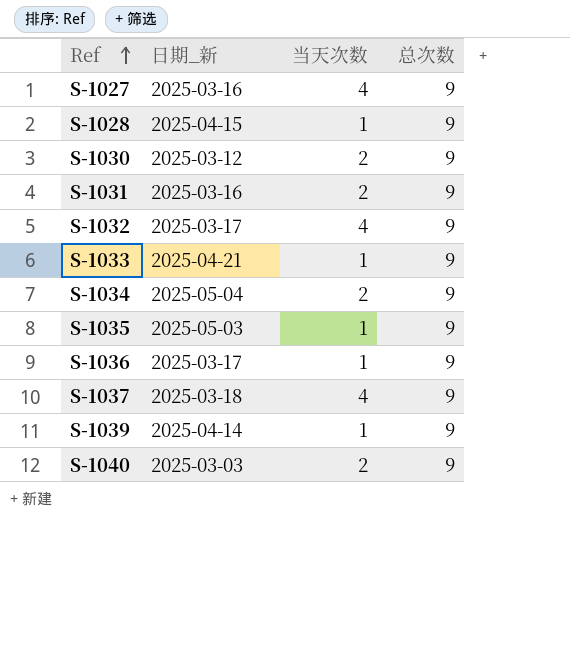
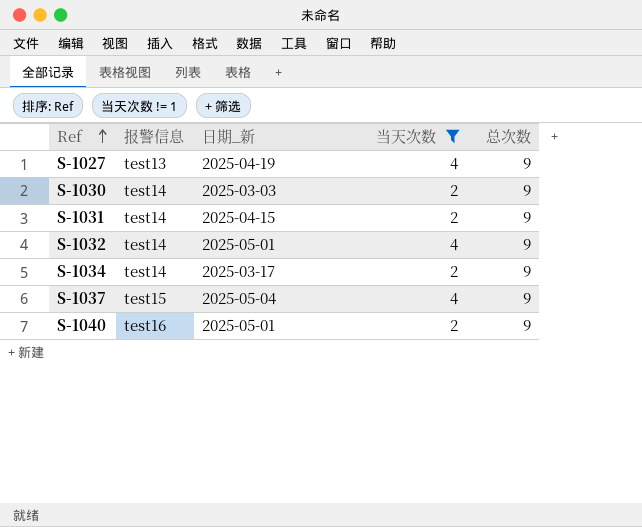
filter: none -> 当天次数 != 1
column 报警信息 | position: none -> 2
S-1027 | 日期_新: 2025-03-16 -> 2025-04-19
S-1030 | 日期_新: 2025-03-12 -> 2025-03-03
S-1031 | 日期_新: 2025-03-16 -> 2025-04-15
S-1032 | 日期_新: 2025-03-17 -> 2025-05-01
S-1034 | 日期_新: 2025-05-04 -> 2025-03-17
S-1037 | 日期_新: 2025-03-18 -> 2025-05-04
S-1040 | 日期_新: 2025-03-03 -> 2025-05-01

